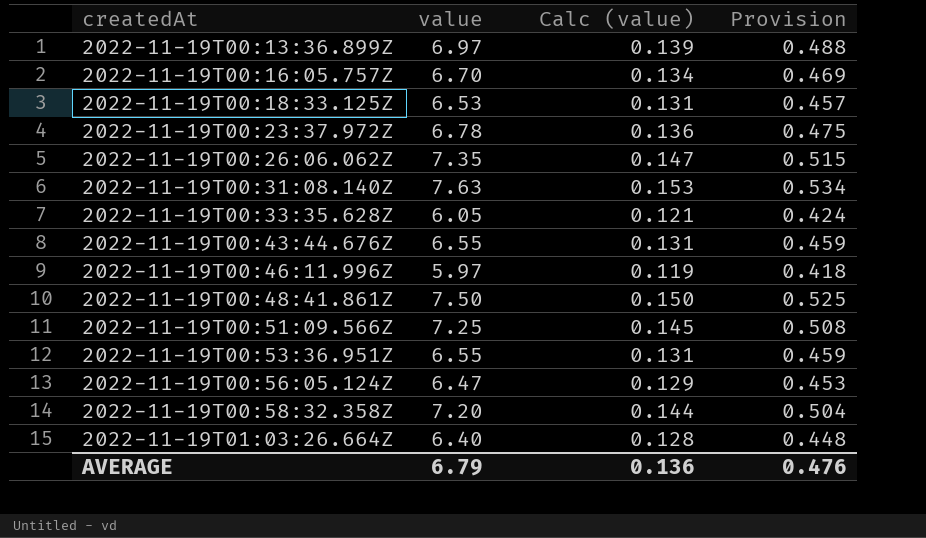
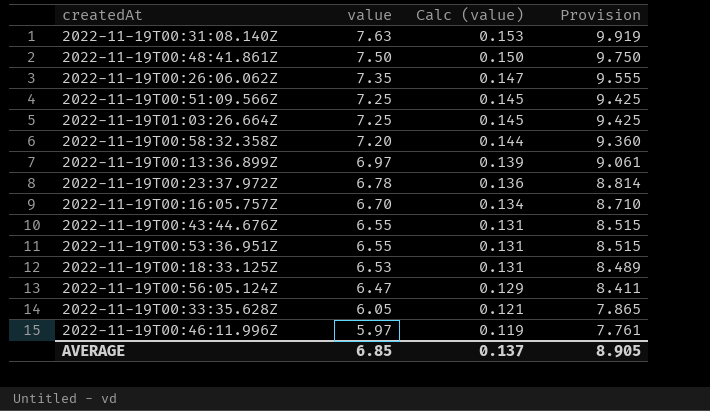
row order: createdAt ascending -> value descending
column Provision | formula: [value] * 0.07 -> [value] * 1.3
2022-11-19T01:03:26.664Z | value: 6.40 -> 7.25
2022-11-19T01:03:26.664Z | Calc (value): 0.128 -> 0.145
AVERAGE | value: 6.79 -> 6.85
AVERAGE | Calc (value): 0.136 -> 0.137
AVERAGE | Provision: 0.476 -> 8.905

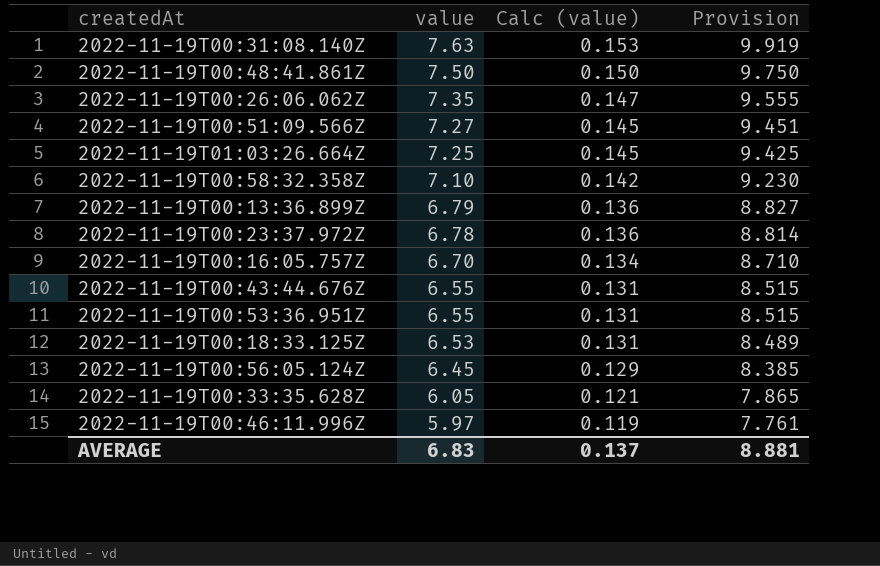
2022-11-19T00:51:09.566Z | value: 7.25 -> 7.27
2022-11-19T00:51:09.566Z | Provision: 9.425 -> 9.451
2022-11-19T00:58:32.358Z | value: 7.20 -> 7.10
2022-11-19T00:58:32.358Z | Calc (value): 0.144 -> 0.142
2022-11-19T00:58:32.358Z | Provision: 9.360 -> 9.230
2022-11-19T00:13:36.899Z | value: 6.97 -> 6.79
2022-11-19T00:13:36.899Z | Calc (value): 0.139 -> 0.136
2022-11-19T00:13:36.899Z | Provision: 9.061 -> 8.827
2022-11-19T00:56:05.124Z | value: 6.47 -> 6.45
2022-11-19T00:56:05.124Z | Provision: 8.411 -> 8.385
AVERAGE | value: 6.85 -> 6.83
AVERAGE | Provision: 8.905 -> 8.881

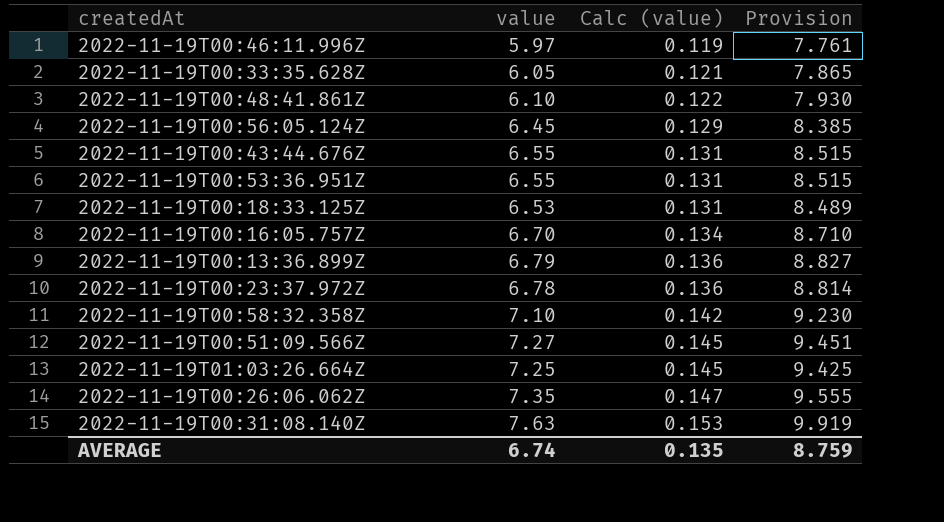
row order: value descending -> Calc (value) ascending
2022-11-19T00:48:41.861Z | value: 7.50 -> 6.10
2022-11-19T00:48:41.861Z | Calc (value): 0.150 -> 0.122
2022-11-19T00:48:41.861Z | Provision: 9.750 -> 7.930
AVERAGE | value: 6.83 -> 6.74
AVERAGE | Calc (value): 0.137 -> 0.135
AVERAGE | Provision: 8.881 -> 8.759

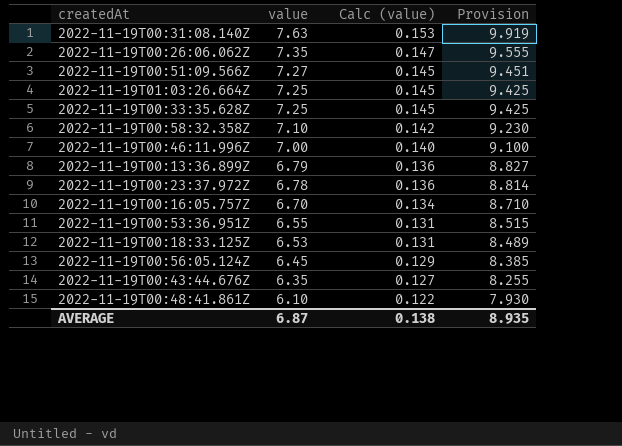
row order: Calc (value) ascending -> value descending
2022-11-19T00:33:35.628Z | value: 6.05 -> 7.25
2022-11-19T00:33:35.628Z | Calc (value): 0.121 -> 0.145
2022-11-19T00:33:35.628Z | Provision: 7.865 -> 9.425
2022-11-19T00:46:11.996Z | value: 5.97 -> 7.00
2022-11-19T00:46:11.996Z | Calc (value): 0.119 -> 0.140
2022-11-19T00:46:11.996Z | Provision: 7.761 -> 9.100
2022-11-19T00:43:44.676Z | value: 6.55 -> 6.35
2022-11-19T00:43:44.676Z | Calc (value): 0.131 -> 0.127
2022-11-19T00:43:44.676Z | Provision: 8.515 -> 8.255
AVERAGE | value: 6.74 -> 6.87
AVERAGE | Calc (value): 0.135 -> 0.138
AVERAGE | Provision: 8.759 -> 8.935

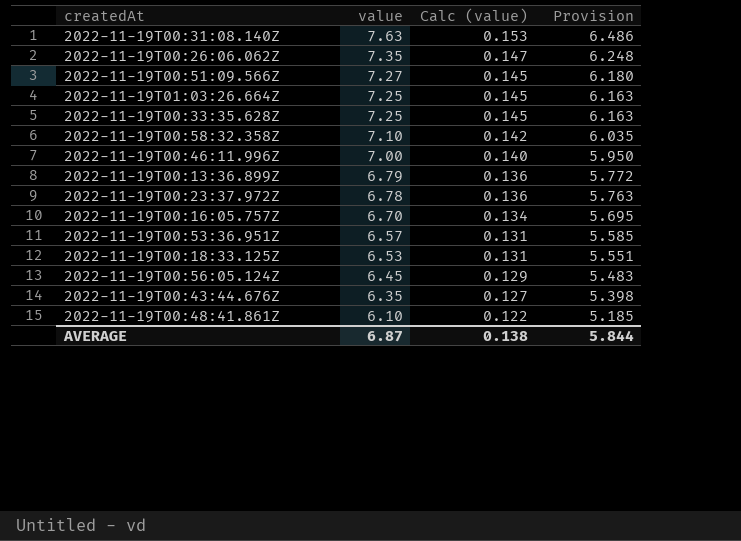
column Provision | formula: [value] * 1.3 -> [value] * 0.85
2022-11-19T00:53:36.951Z | value: 6.55 -> 6.57
AVERAGE | Provision: 8.935 -> 5.844

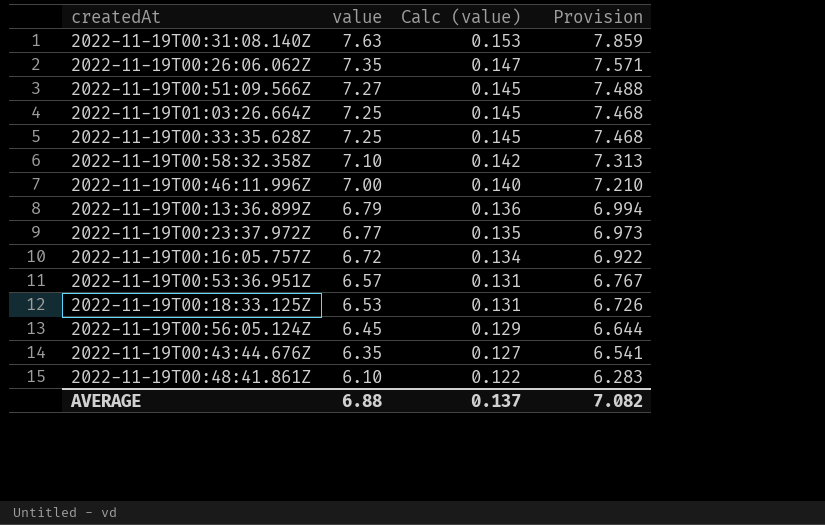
column Provision | formula: [value] * 0.85 -> [value] * 1.03
2022-11-19T00:23:37.972Z | value: 6.78 -> 6.77
2022-11-19T00:23:37.972Z | Calc (value): 0.136 -> 0.135
2022-11-19T00:16:05.757Z | value: 6.70 -> 6.72
AVERAGE | value: 6.87 -> 6.88
AVERAGE | Calc (value): 0.138 -> 0.137
AVERAGE | Provision: 5.844 -> 7.082

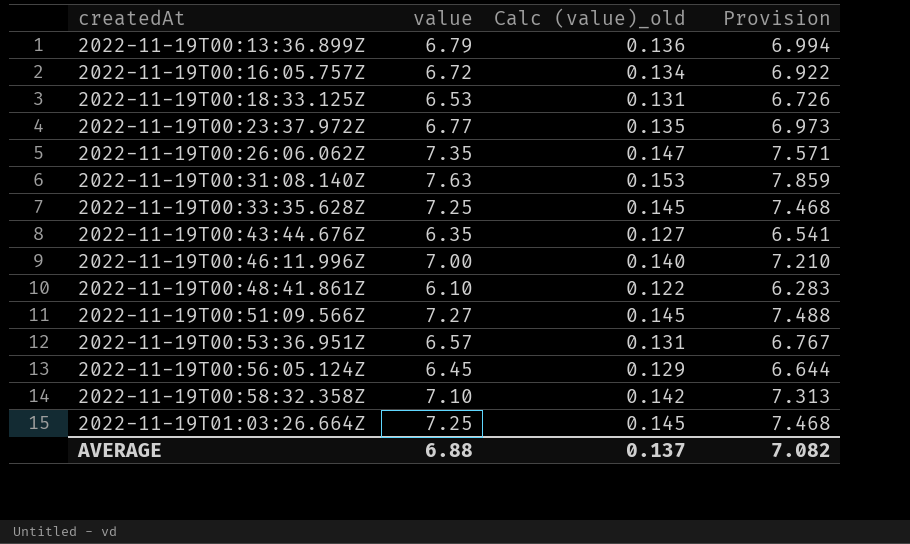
row order: value descending -> createdAt ascending
column name: Calc (value) -> Calc (value)_old

